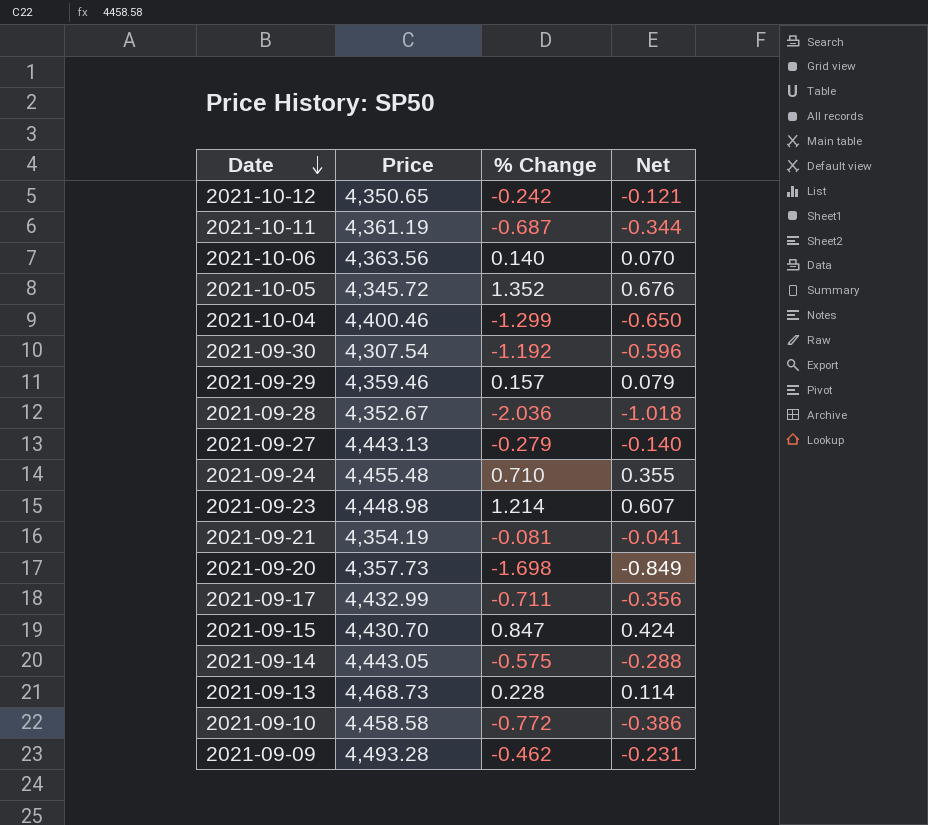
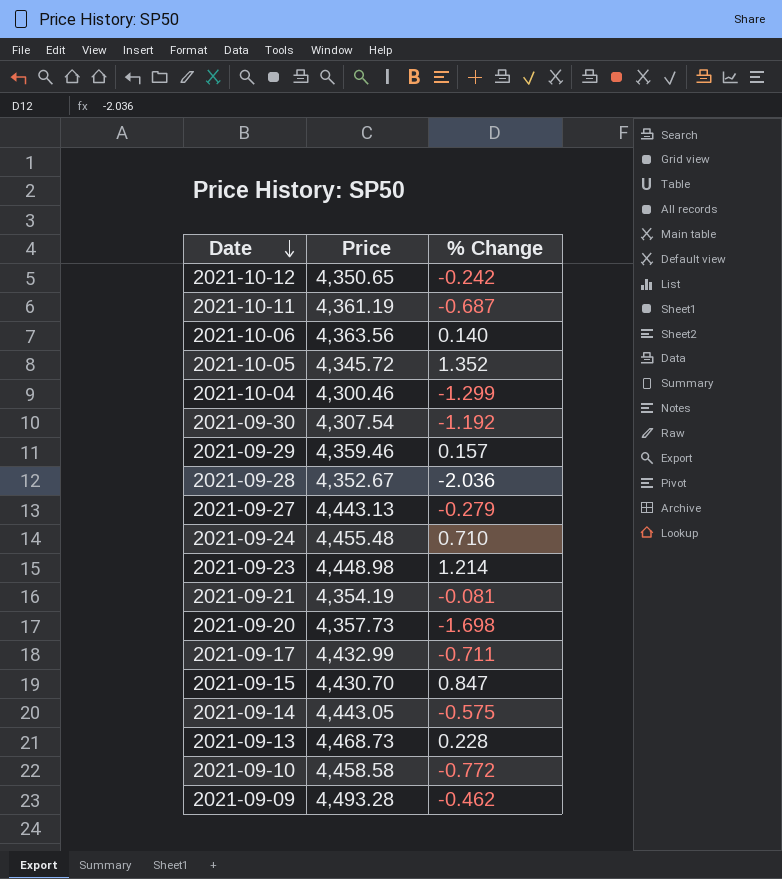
column Net | formula: [% Change] * 0.5 -> none
2021-10-04 | Price: 4,400.46 -> 4,300.46

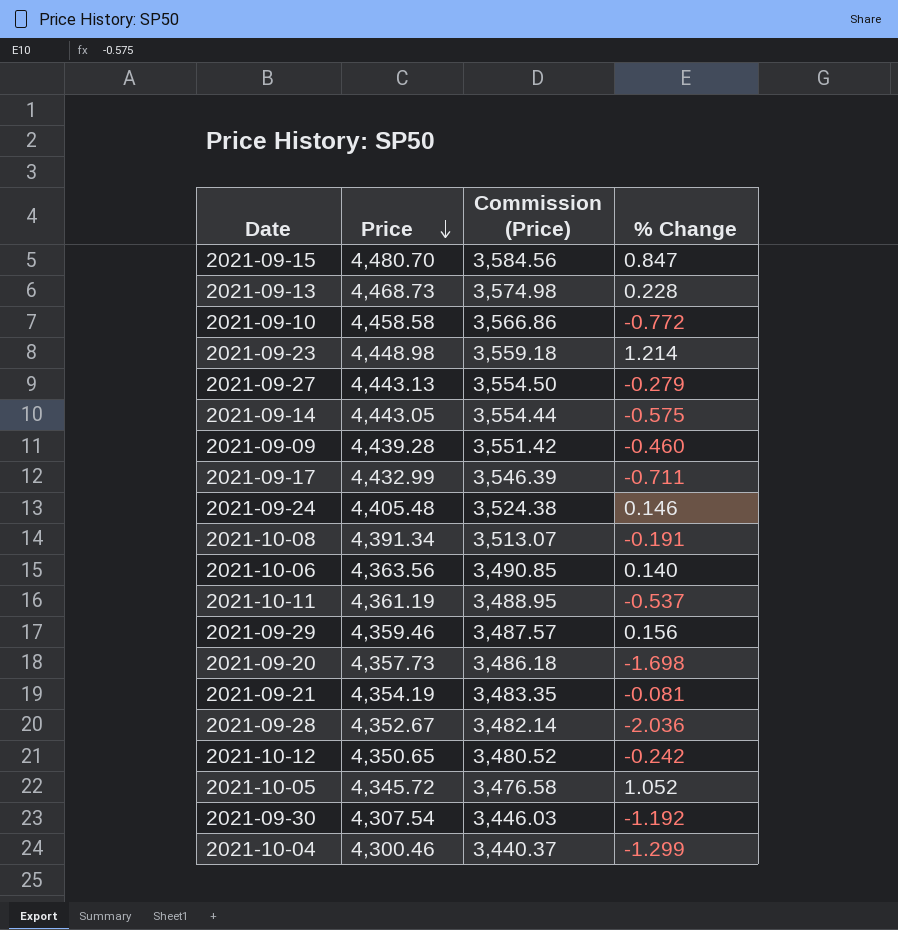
row order: Date descending -> Price descending
column Commission (Price) | formula: none -> [Price] * 0.8
2021-09-15 | Price: 4,430.70 -> 4,480.70
2021-09-09 | Price: 4,493.28 -> 4,439.28
2021-09-09 | % Change: -0.462 -> -0.460
2021-09-24 | Price: 4,455.48 -> 4,405.48
2021-09-24 | % Change: 0.710 -> 0.146
row 2021-10-08: none -> 4,391.34 | 3,513.07 | -0.191
2021-10-11 | % Change: -0.687 -> -0.537
2021-09-29 | % Change: 0.157 -> 0.156
2021-10-05 | % Change: 1.352 -> 1.052

